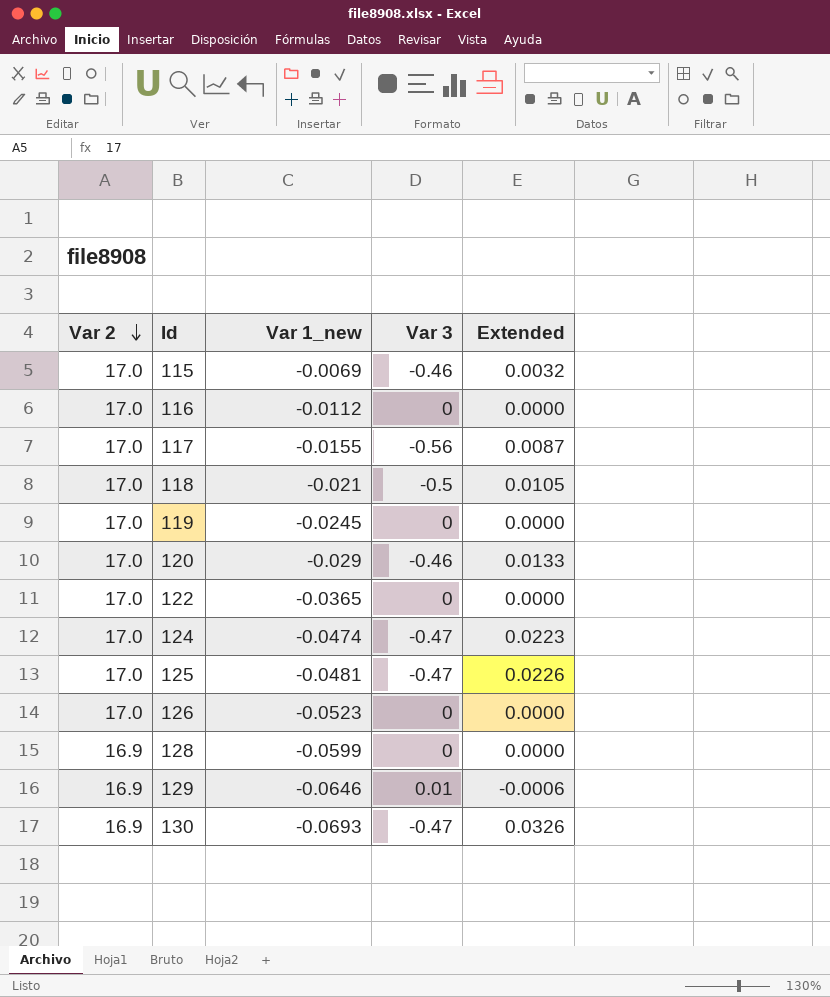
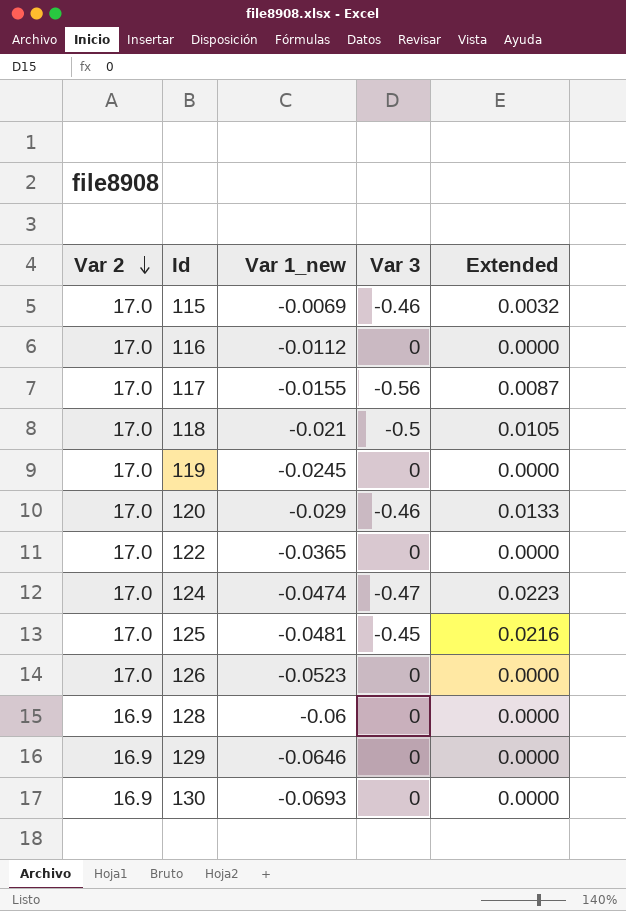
125 | Var 3: -0.47 -> -0.45
125 | Extended: 0.0226 -> 0.0216
128 | Var 1_new: -0.0599 -> -0.06
129 | Var 3: 0.01 -> 0
129 | Extended: -0.0006 -> 0.0000
130 | Var 3: -0.47 -> 0
130 | Extended: 0.0326 -> 0.0000

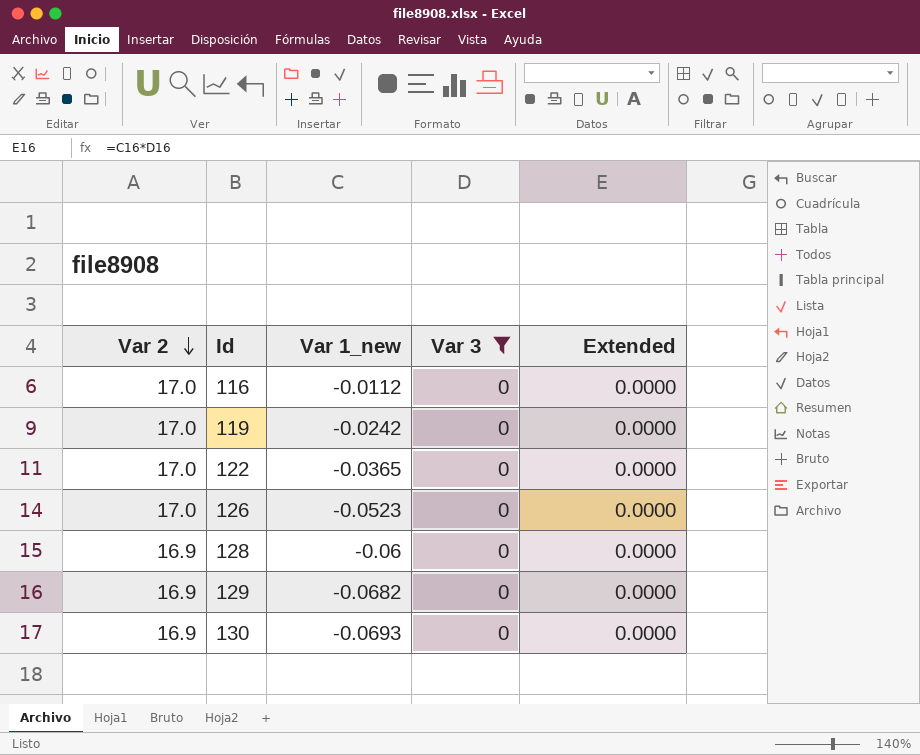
filter: none -> Var 3 = 0
119 | Var 1_new: -0.0245 -> -0.0242
129 | Var 1_new: -0.0646 -> -0.0682

